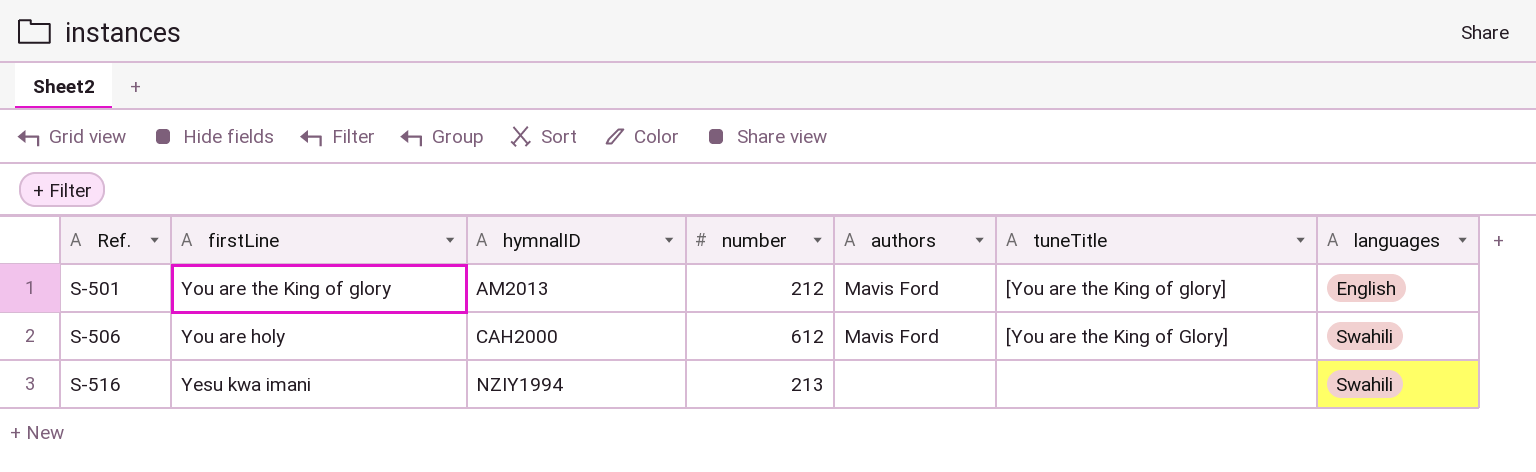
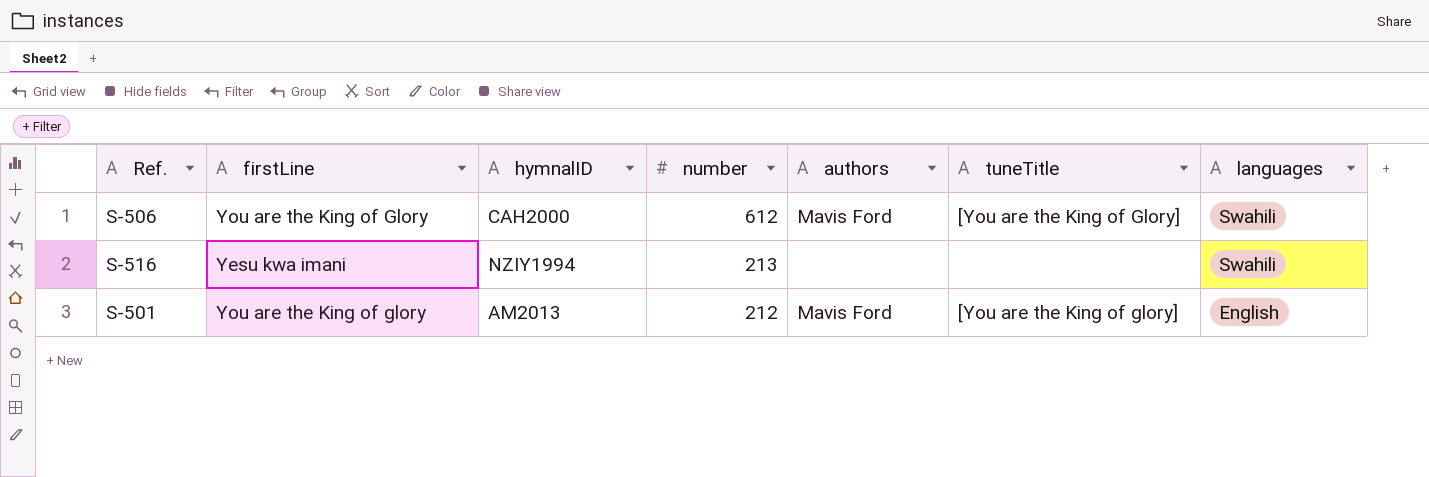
row order: Ref. ascending -> number descending
S-506 | firstLine: You are holy -> You are the King of Glory

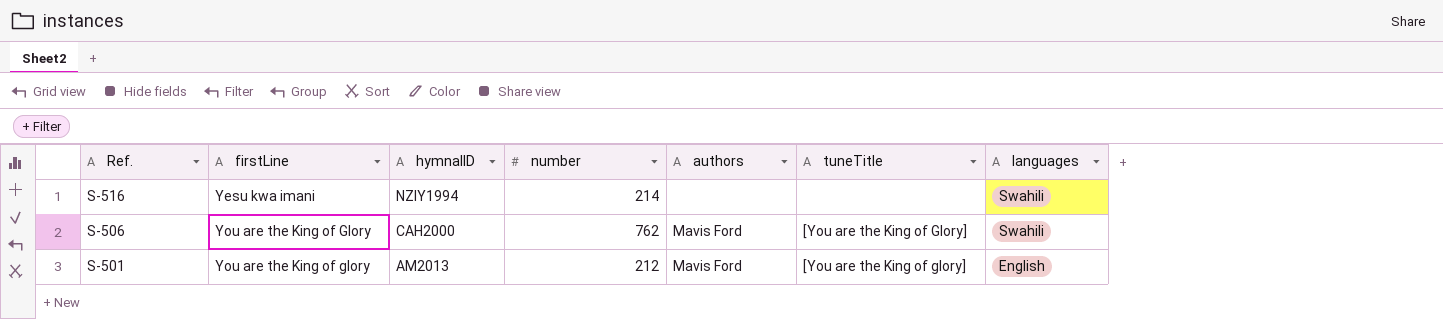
row order: number descending -> Ref. descending
S-516 | number: 213 -> 214
S-506 | number: 612 -> 762

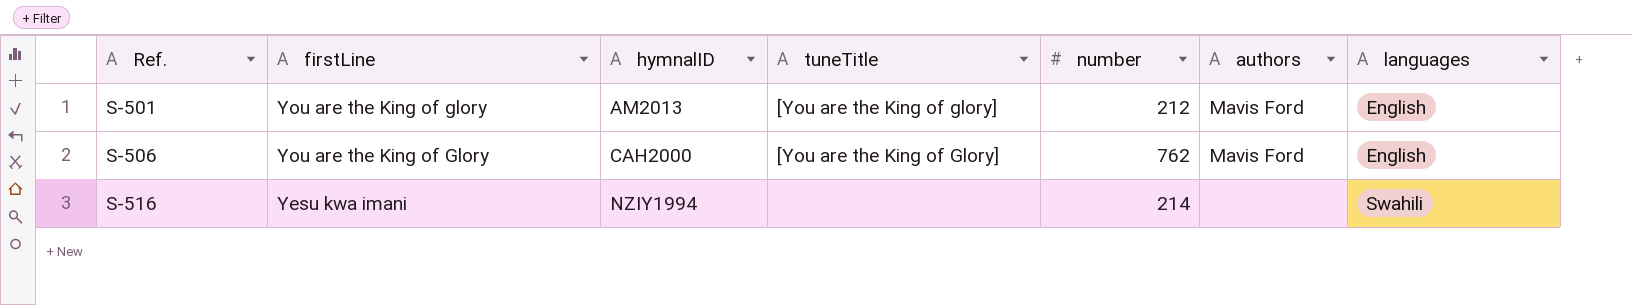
row order: Ref. descending -> Ref. ascending
column tuneTitle | position: 6 -> 4
S-506 | languages: Swahili -> English

